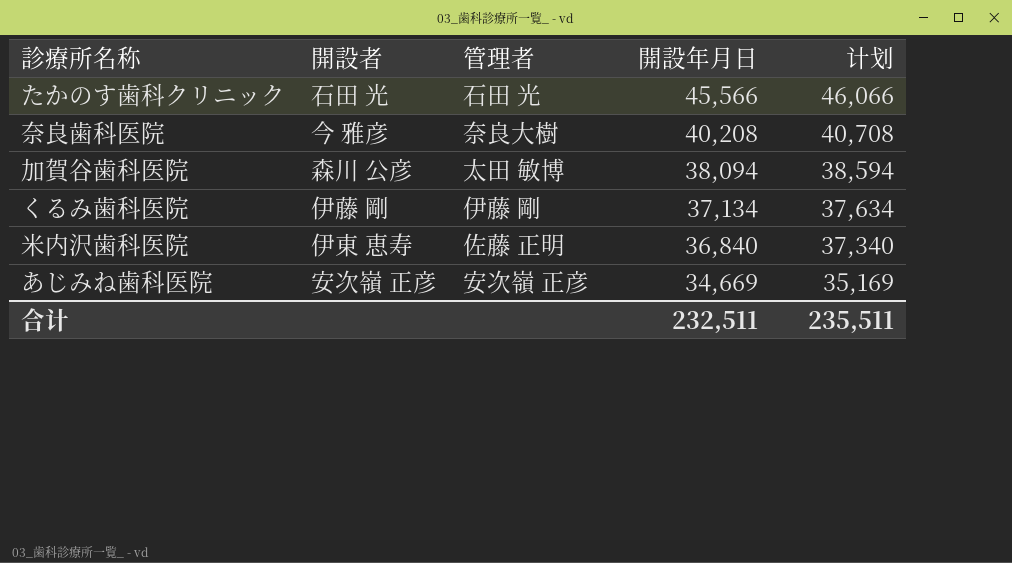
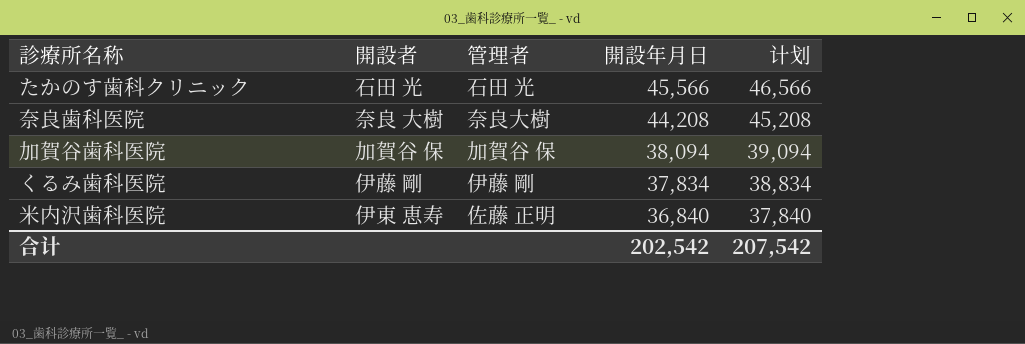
column 计划 | formula: [開設年月日] + 500 -> [開設年月日] + 1000
row あじみね歯科医院: 安次嶺 正彦 | 安次嶺 正彦 | 34,669 | 35,169 -> none
奈良歯科医院 | 開設者: 今 雅彦 -> 奈良 大樹
奈良歯科医院 | 開設年月日: 40,208 -> 44,208
加賀谷歯科医院 | 開設者: 森川 公彦 -> 加賀谷 保
加賀谷歯科医院 | 管理者: 太田 敏博 -> 加賀谷 保
くるみ歯科医院 | 開設年月日: 37,134 -> 37,834
合计 | 開設年月日: 232,511 -> 202,542
合计 | 计划: 235,511 -> 207,542

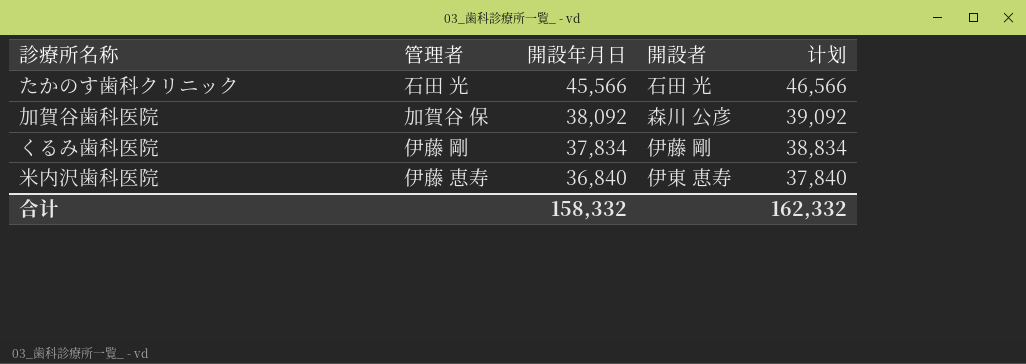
column 開設者 | position: 2 -> 4
row 奈良歯科医院: 奈良 大樹 | 奈良大樹 | 44,208 | 45,208 -> none
加賀谷歯科医院 | 開設年月日: 38,094 -> 38,092
加賀谷歯科医院 | 開設者: 加賀谷 保 -> 森川 公彦
加賀谷歯科医院 | 计划: 39,094 -> 39,092
米内沢歯科医院 | 管理者: 佐藤 正明 -> 伊藤 恵寿
合计 | 開設年月日: 202,542 -> 158,332
合计 | 计划: 207,542 -> 162,332

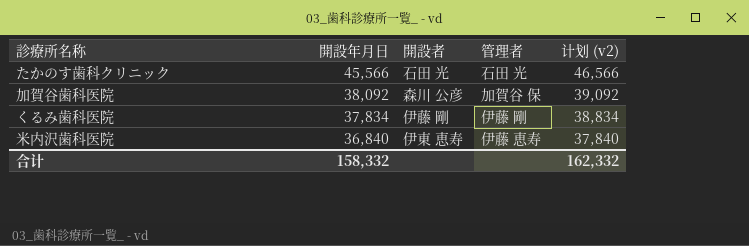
column 管理者 | position: 2 -> 4
column name: 计划 -> 计划 (v2)

